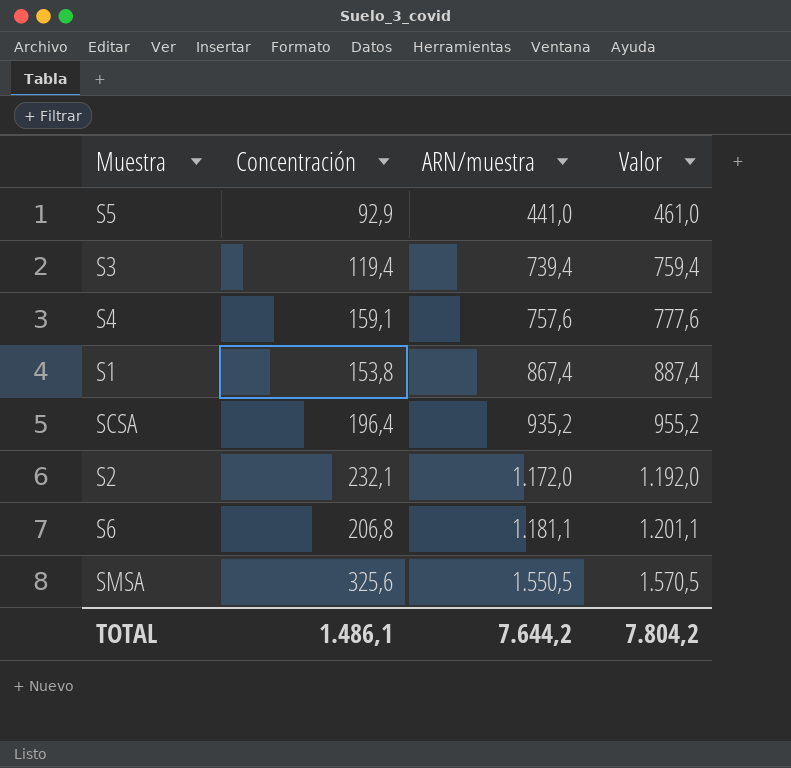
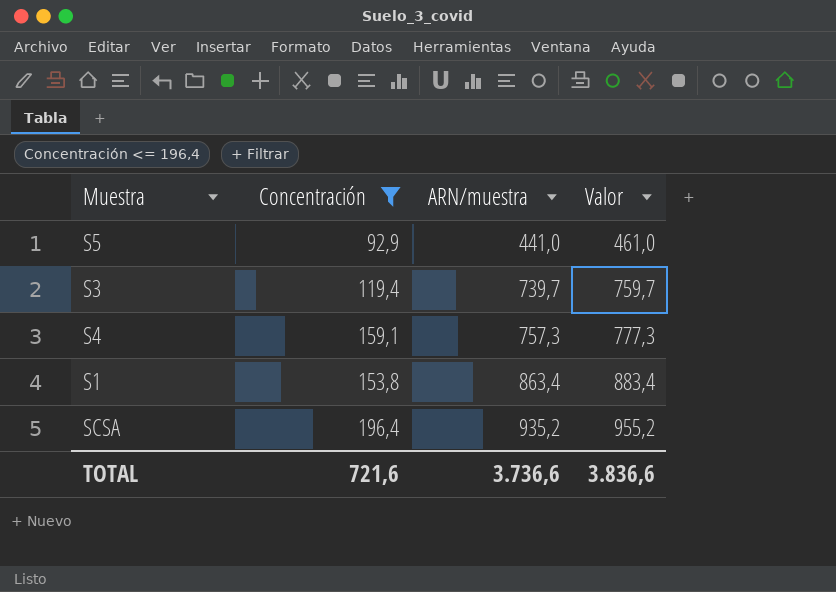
filter: none -> Concentración <= 196,4
S3 | ARN/muestra: 739,4 -> 739,7
S3 | Valor: 759,4 -> 759,7
S4 | ARN/muestra: 757,6 -> 757,3
S4 | Valor: 777,6 -> 777,3
S1 | ARN/muestra: 867,4 -> 863,4
S1 | Valor: 887,4 -> 883,4
TOTAL | Concentración: 1.486,1 -> 721,6
TOTAL | ARN/muestra: 7.644,2 -> 3.736,6
TOTAL | Valor: 7.804,2 -> 3.836,6

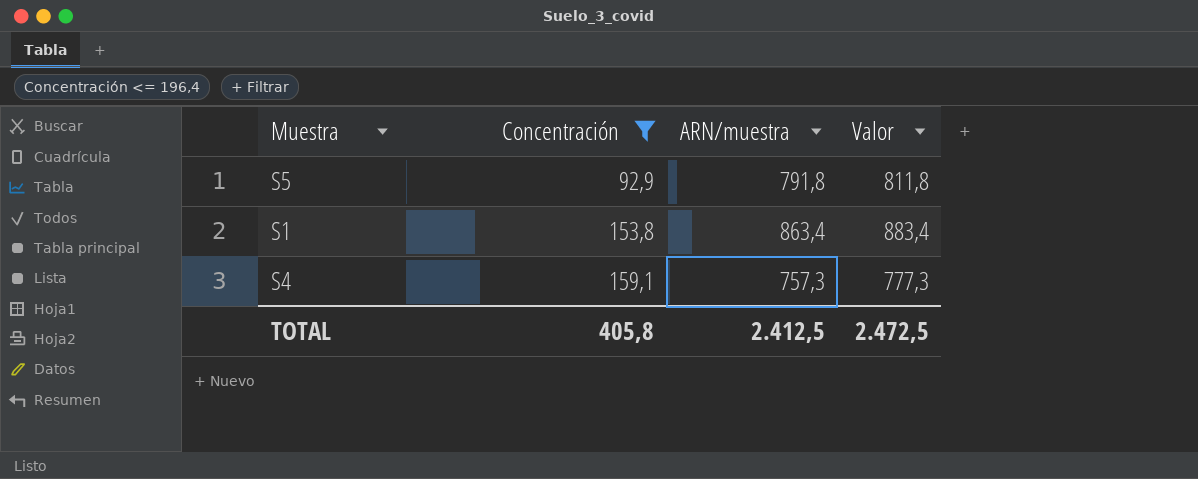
row order: ARN/muestra ascending -> Concentración ascending
row S3: 119,4 | 739,7 | 759,7 -> none
row SCSA: 196,4 | 935,2 | 955,2 -> none
S5 | ARN/muestra: 441,0 -> 791,8
S5 | Valor: 461,0 -> 811,8
TOTAL | Concentración: 721,6 -> 405,8
TOTAL | ARN/muestra: 3.736,6 -> 2.412,5
TOTAL | Valor: 3.836,6 -> 2.472,5

